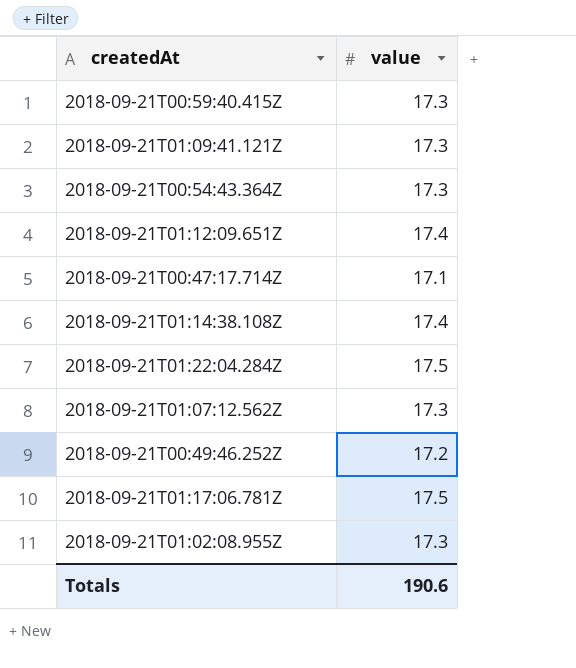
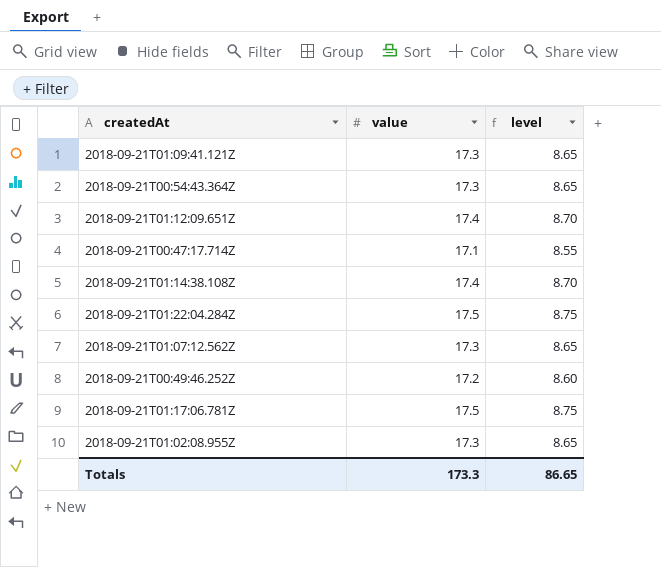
column level | formula: none -> [value] * 0.5
row 2018-09-21T00:59:40.415Z: 17.3 -> none
Totals | value: 190.6 -> 173.3

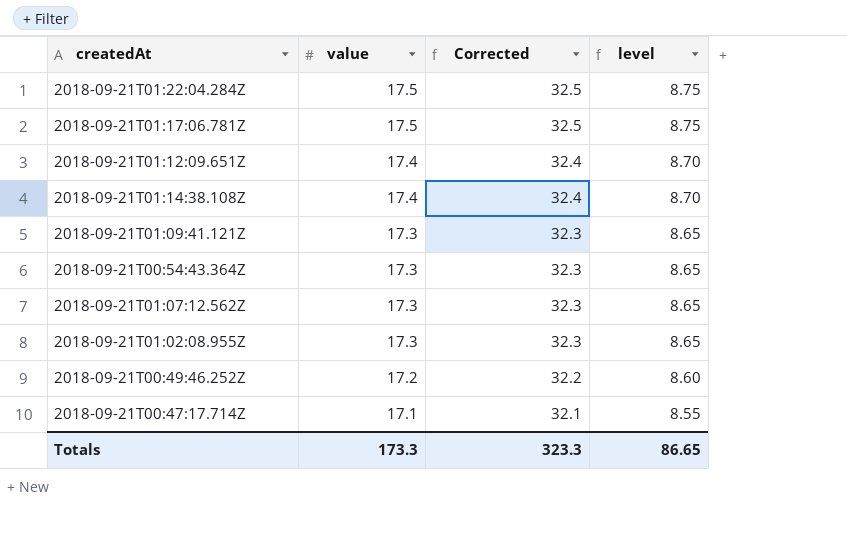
row order: none -> value descending
column Corrected | formula: none -> [value] + 15

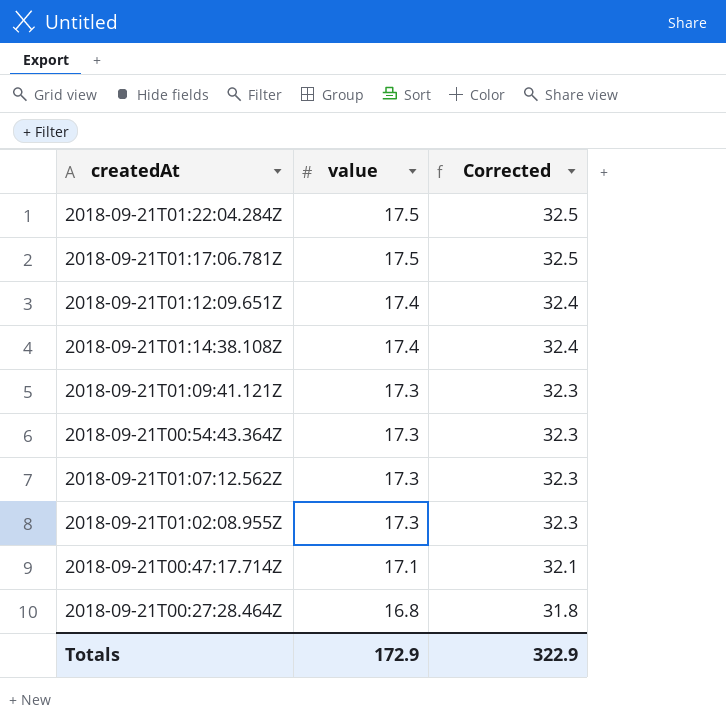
column level | formula: [value] * 0.5 -> none
row 2018-09-21T00:49:46.252Z: 17.2 | 32.2 | 8.60 -> none
row 2018-09-21T00:27:28.464Z: none -> 16.8 | 31.8
Totals | value: 173.3 -> 172.9
Totals | Corrected: 323.3 -> 322.9

